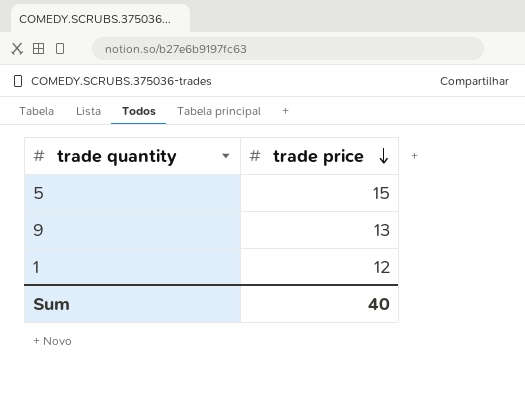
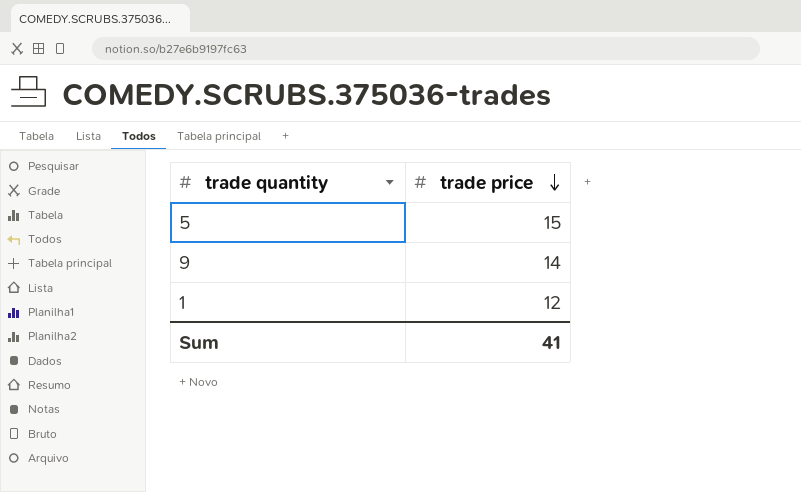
9 | trade price: 13 -> 14
Sum | trade price: 40 -> 41

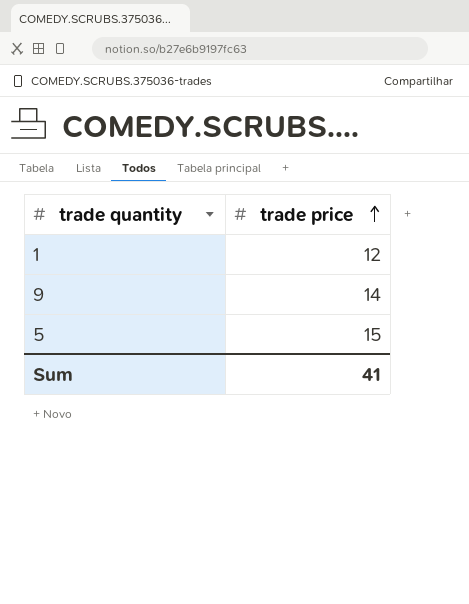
row order: trade price descending -> trade price ascending

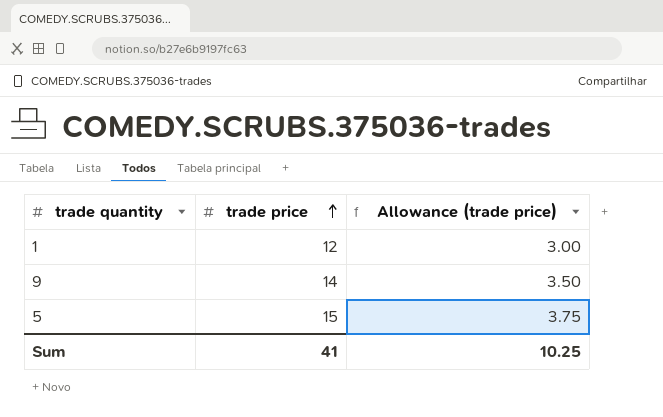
column Allowance (trade price) | formula: none -> [trade price] * 0.25

